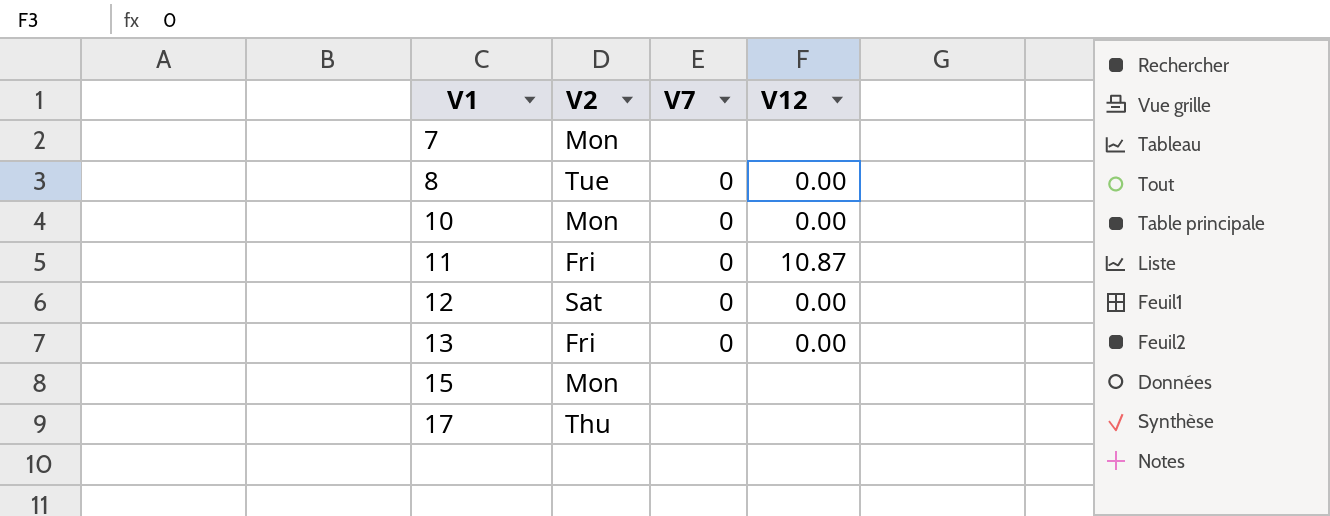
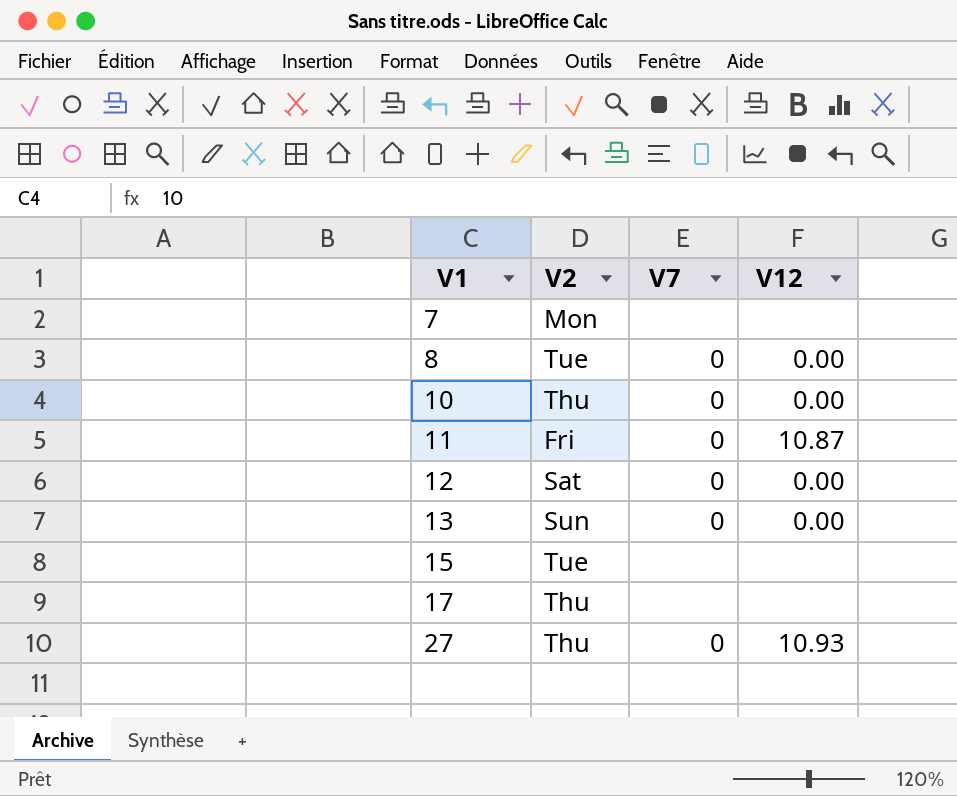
10 | V2: Mon -> Thu
13 | V2: Fri -> Sun
15 | V2: Mon -> Tue
row 27: none -> Thu | 0 | 10.93

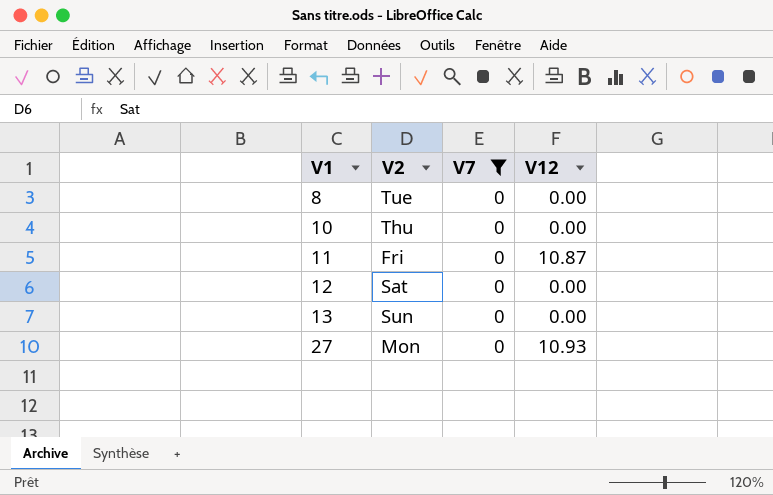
filter: none -> V7 = 0
27 | V2: Thu -> Mon

